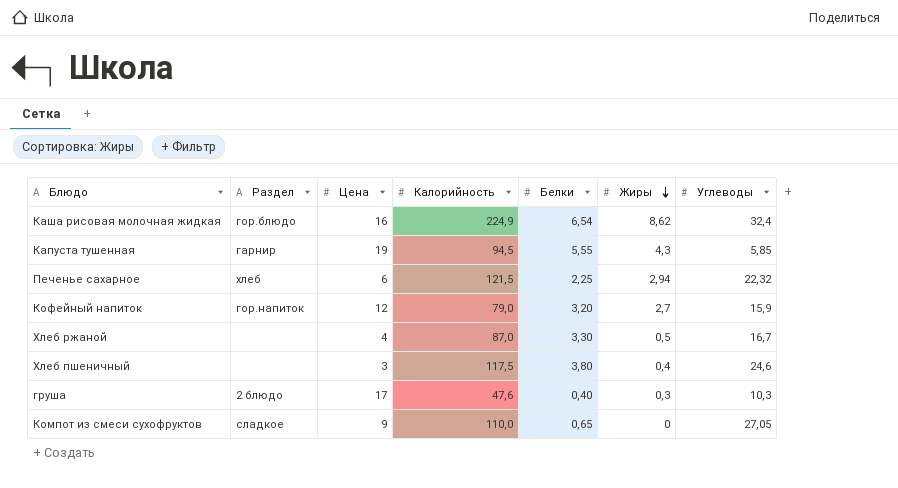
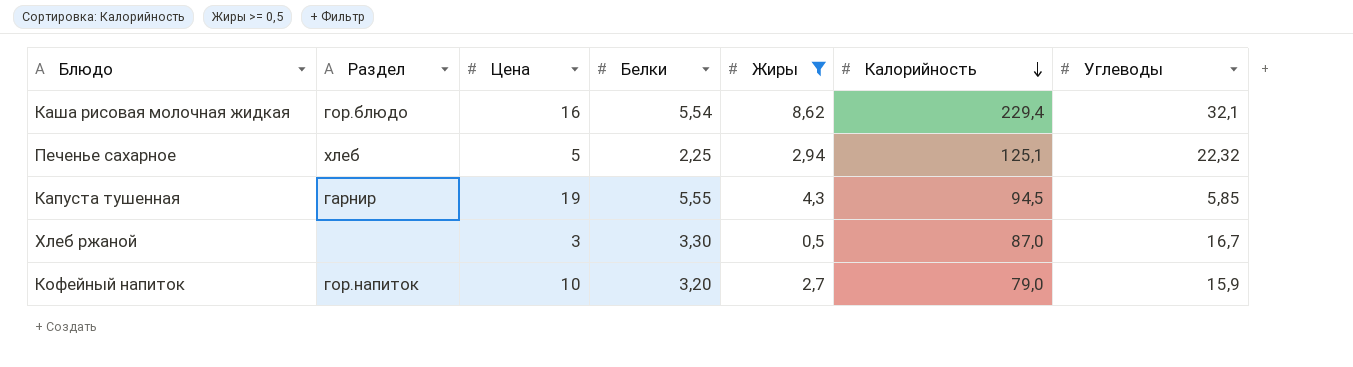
filter: none -> Жиры >= 0,5
row order: Жиры descending -> Калорийность descending
column Калорийность | position: 4 -> 6
Каша рисовая молочная жидкая | Белки: 6,54 -> 5,54
Каша рисовая молочная жидкая | Калорийность: 224,9 -> 229,4
Каша рисовая молочная жидкая | Углеводы: 32,4 -> 32,1
Печенье сахарное | Цена: 6 -> 5
Печенье сахарное | Калорийность: 121,5 -> 125,1
Хлеб ржаной | Цена: 4 -> 3
Кофейный напиток | Цена: 12 -> 10

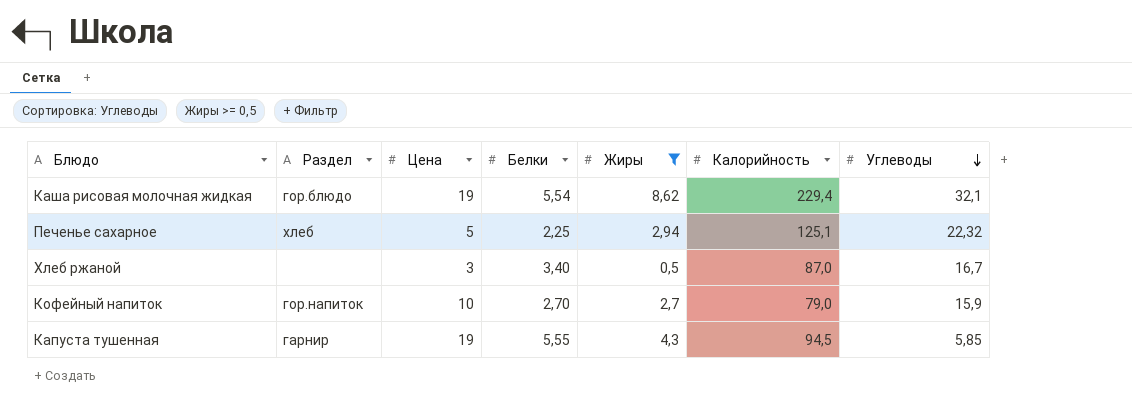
row order: Калорийность descending -> Углеводы descending
Каша рисовая молочная жидкая | Цена: 16 -> 19
Хлеб ржаной | Белки: 3,30 -> 3,40
Кофейный напиток | Белки: 3,20 -> 2,70

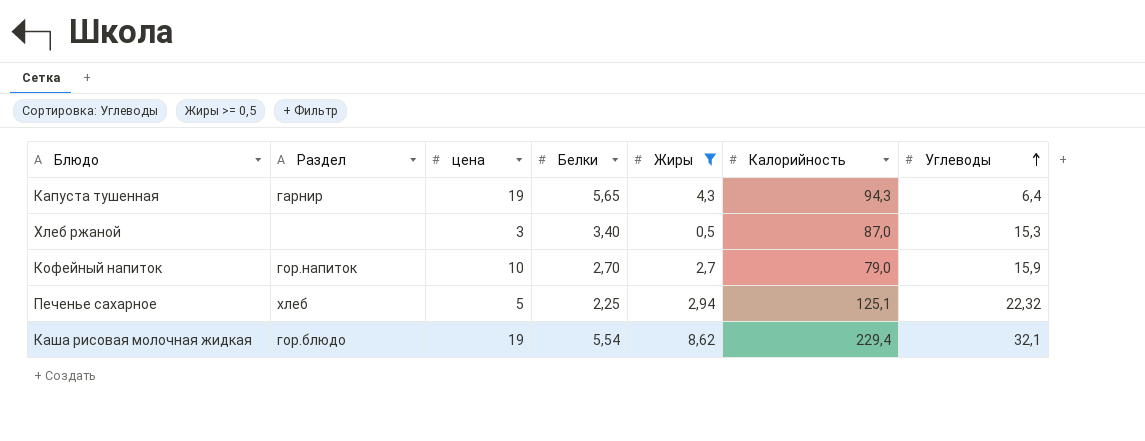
row order: Углеводы descending -> Углеводы ascending
column name: Цена -> цена
Капуста тушенная | Белки: 5,55 -> 5,65
Капуста тушенная | Калорийность: 94,5 -> 94,3
Капуста тушенная | Углеводы: 5,85 -> 6,4
Хлеб ржаной | Углеводы: 16,7 -> 15,3

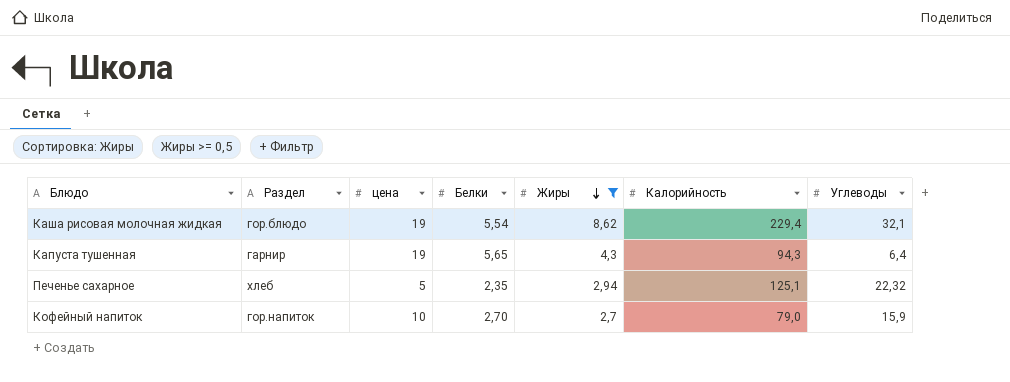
row order: Углеводы ascending -> Жиры descending
row Хлеб ржаной: none | 3 | 3,40 | 0,5 | 87,0 | 15,3 -> none
Печенье сахарное | Белки: 2,25 -> 2,35

